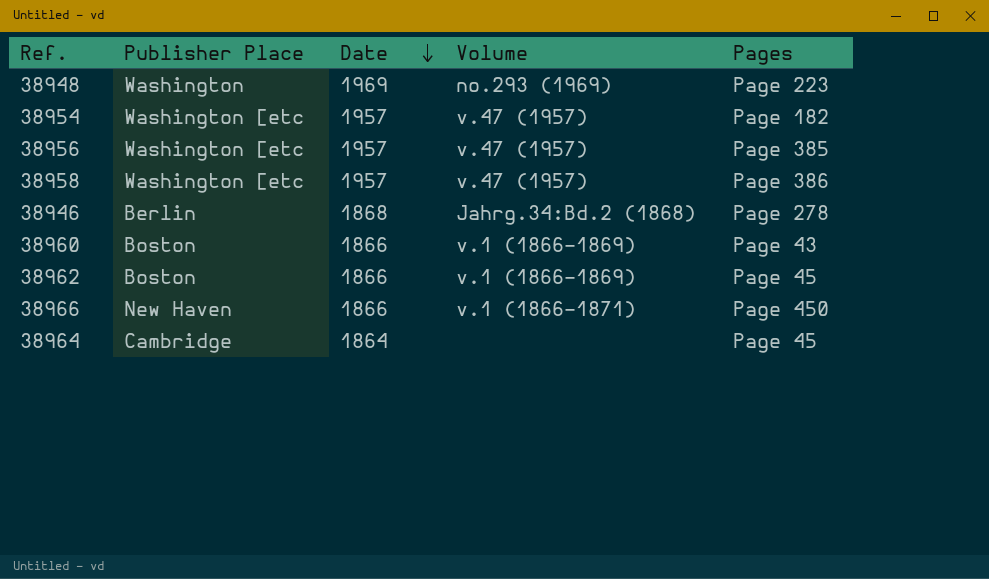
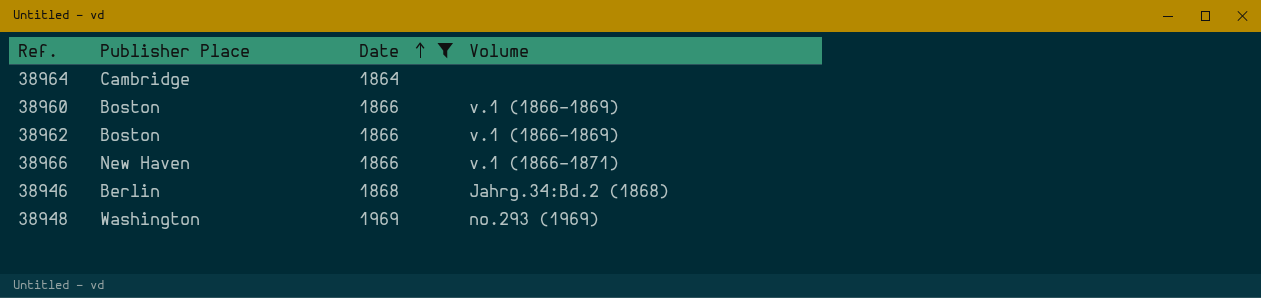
filter: none -> Date != 1957
row order: Date descending -> Date ascending
column Pages | position: 5 -> none

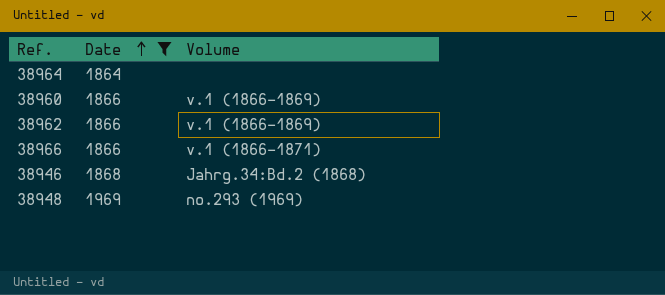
column Publisher Place | position: 2 -> none

